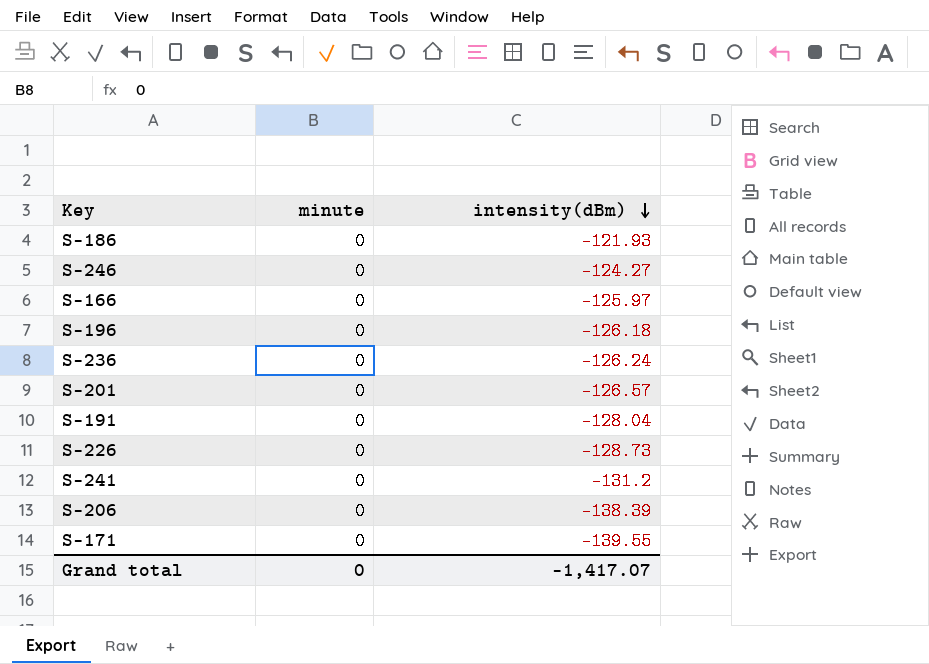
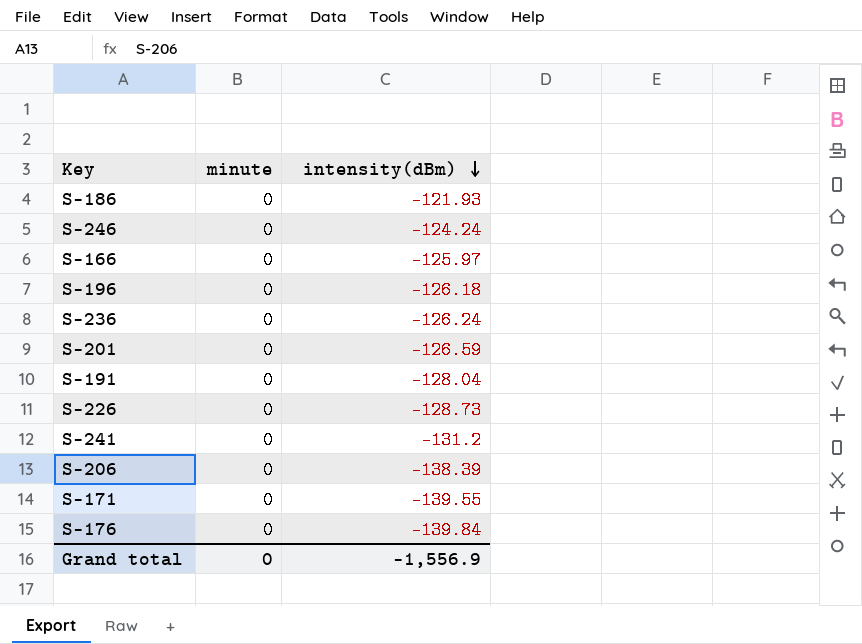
S-246 | intensity(dBm): -124.27 -> -124.24
S-201 | intensity(dBm): -126.57 -> -126.59
row S-176: none -> 0 | -139.84
Grand total | intensity(dBm): -1,417.07 -> -1,556.9

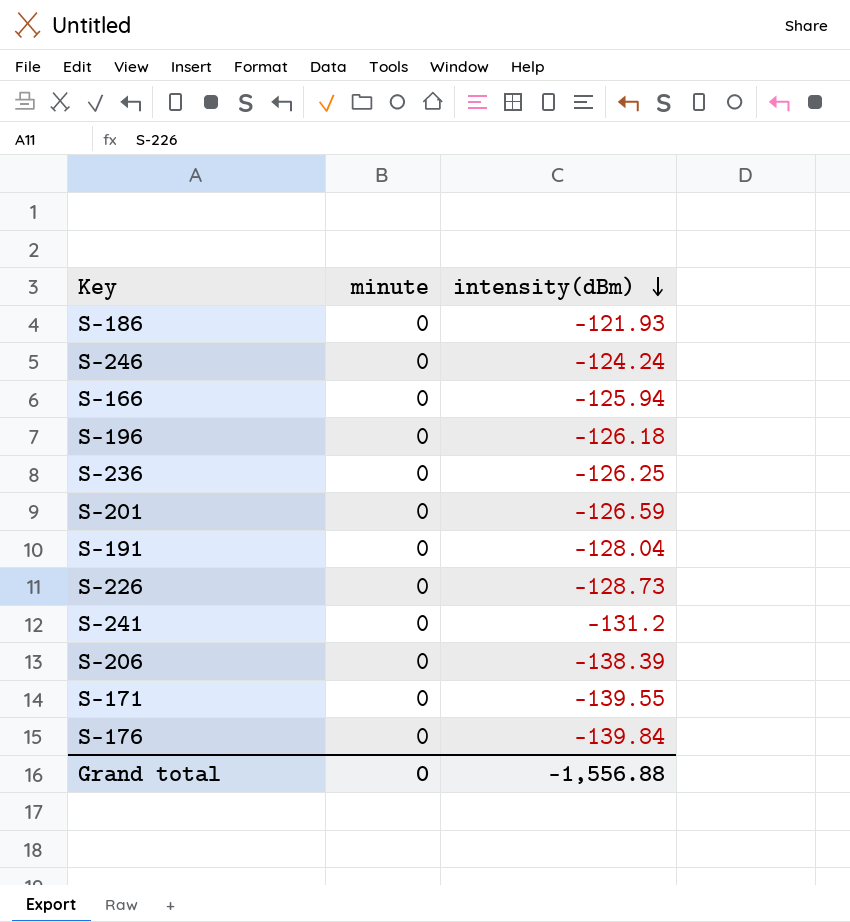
S-166 | intensity(dBm): -125.97 -> -125.94
S-236 | intensity(dBm): -126.24 -> -126.25
Grand total | intensity(dBm): -1,556.9 -> -1,556.88

